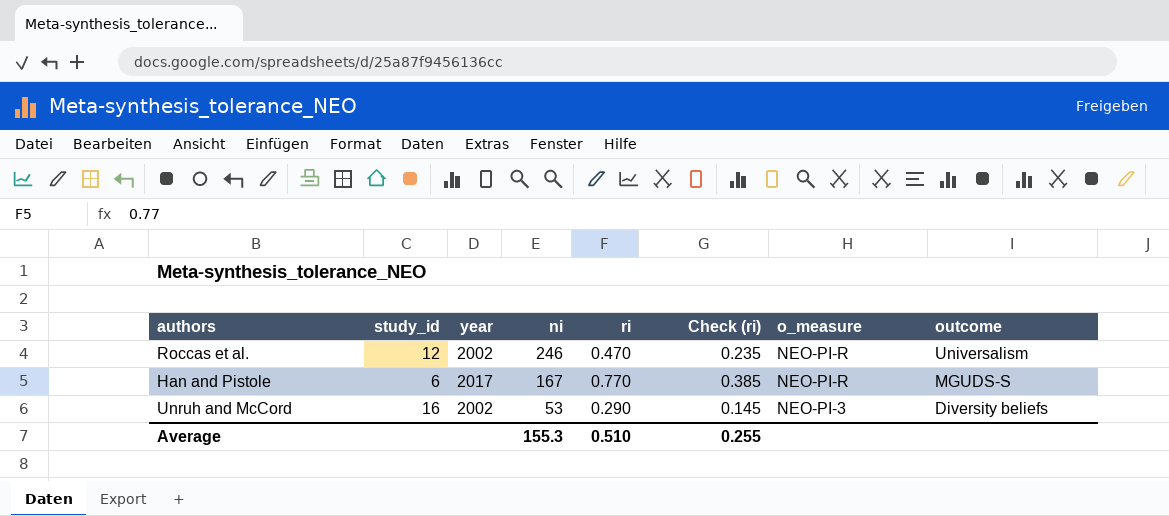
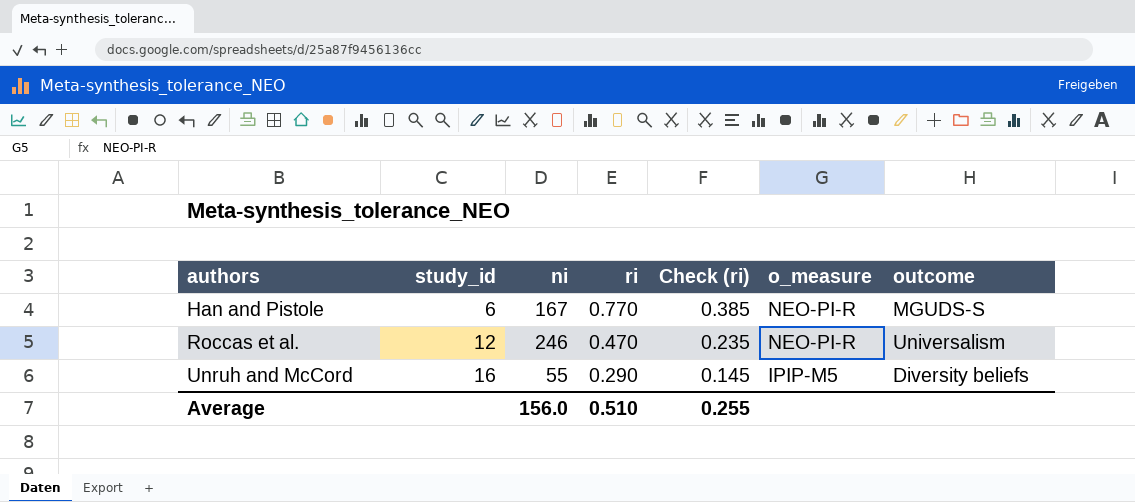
row order: ni descending -> authors ascending
column year | position: 3 -> none
Unruh and McCord | ni: 53 -> 55
Unruh and McCord | o_measure: NEO-PI-3 -> IPIP-M5
Average | ni: 155.3 -> 156.0

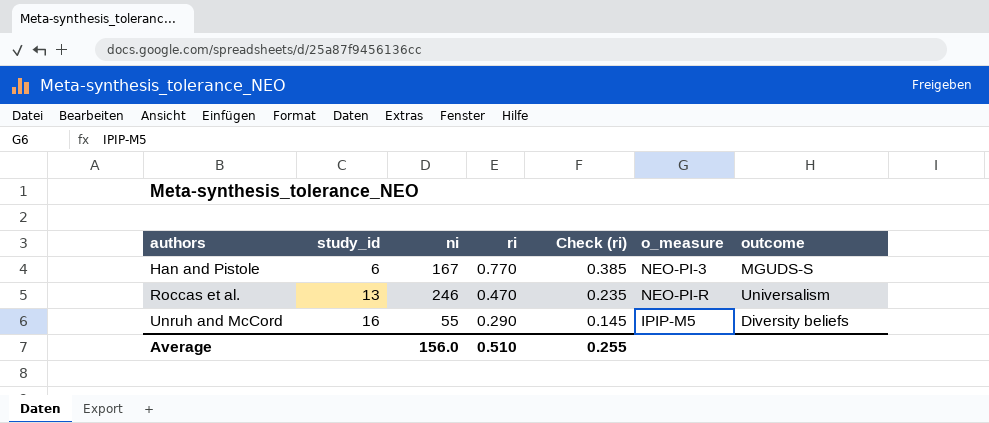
Han and Pistole | o_measure: NEO-PI-R -> NEO-PI-3
Roccas et al. | study_id: 12 -> 13

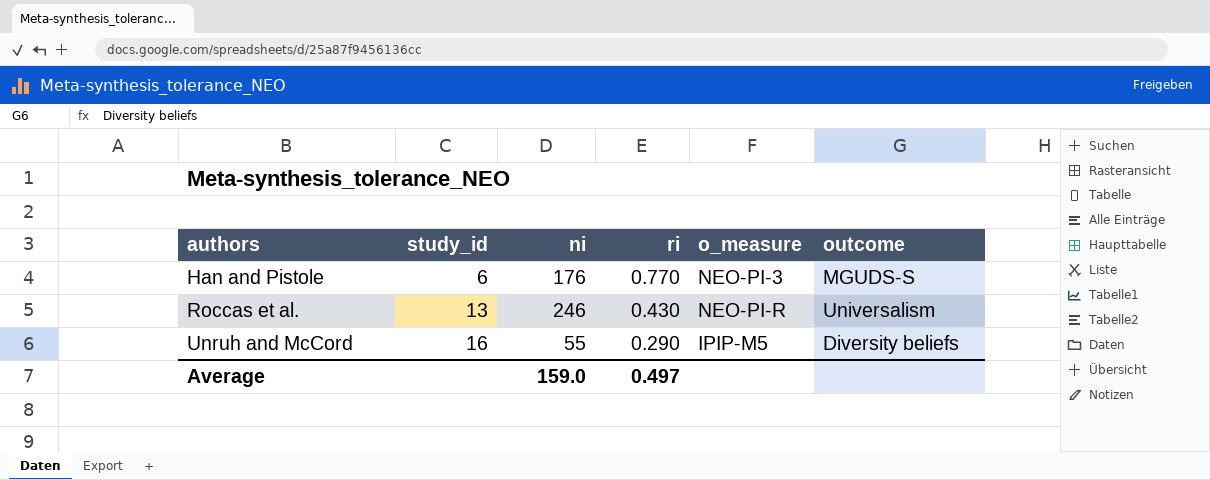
column Check (ri) | formula: [ri] * 0.5 -> none
Han and Pistole | ni: 167 -> 176
Roccas et al. | ri: 0.470 -> 0.430
Average | ni: 156.0 -> 159.0
Average | ri: 0.510 -> 0.497

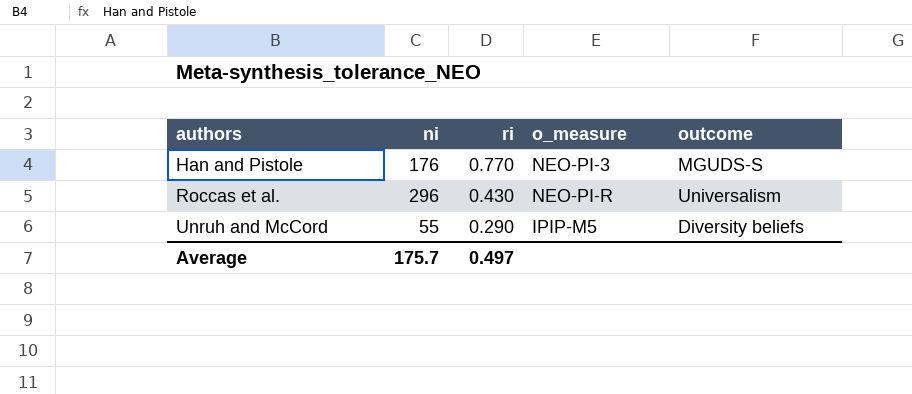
column study_id | position: 2 -> none
Roccas et al. | ni: 246 -> 296
Average | ni: 159.0 -> 175.7

